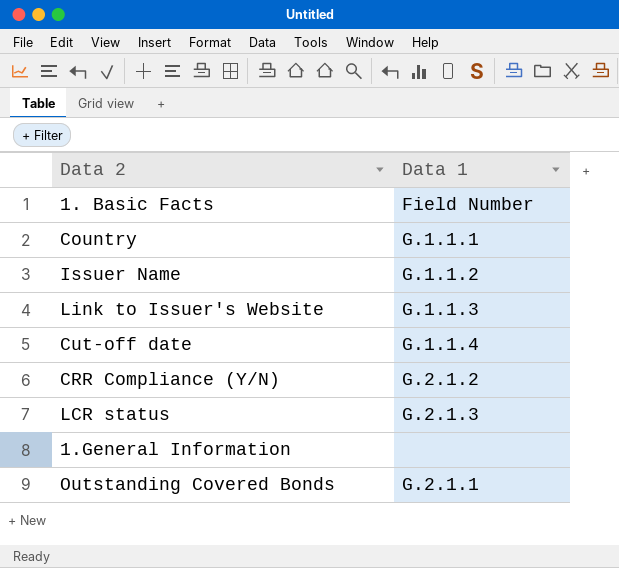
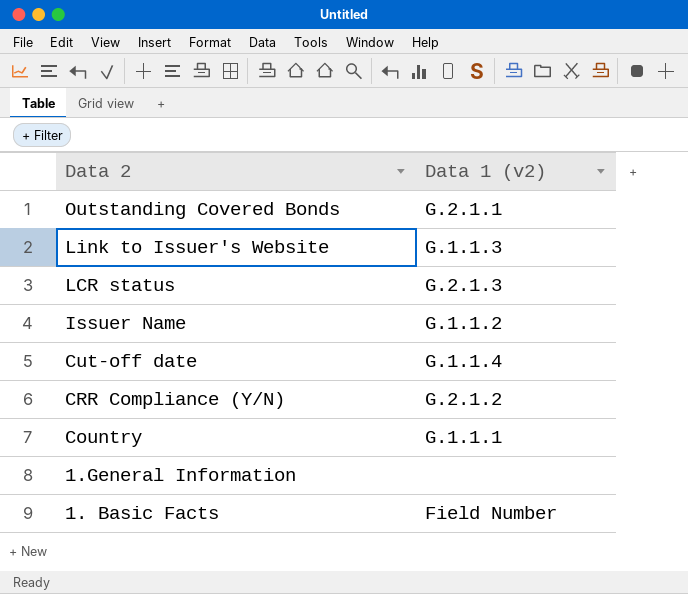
row order: none -> Data 2 descending
column name: Data 1 -> Data 1 (v2)

